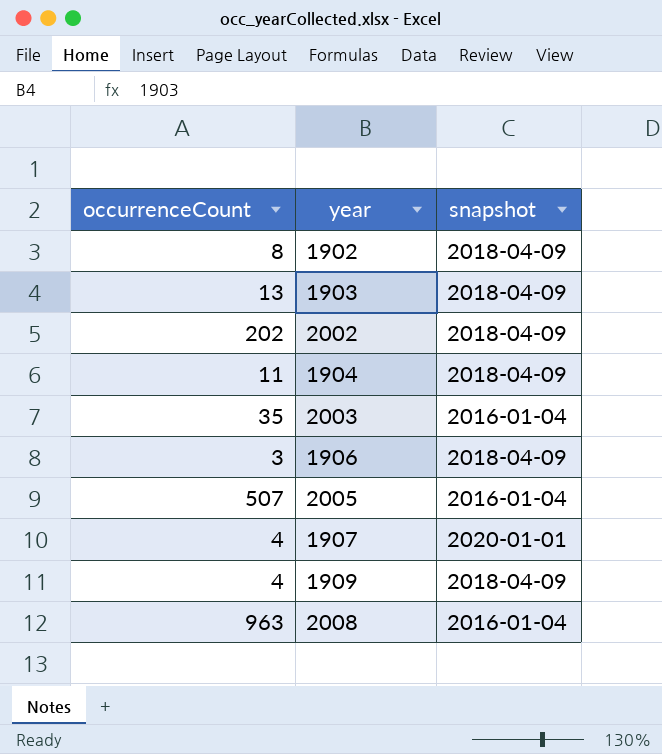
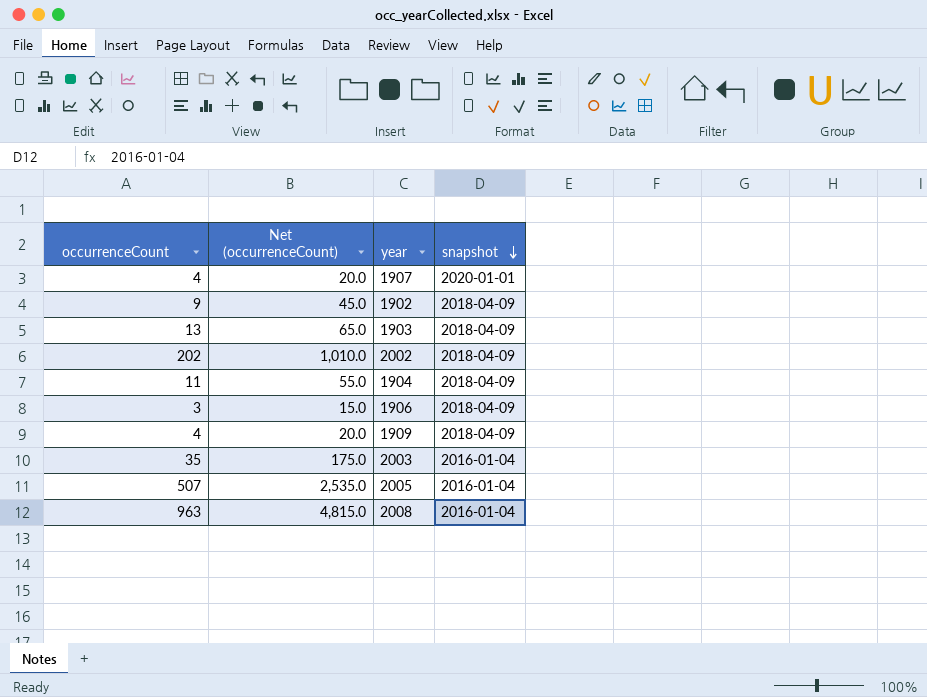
row order: none -> snapshot descending
column Net (occurrenceCount) | formula: none -> [occurrenceCount] * 5
1902 | occurrenceCount: 8 -> 9

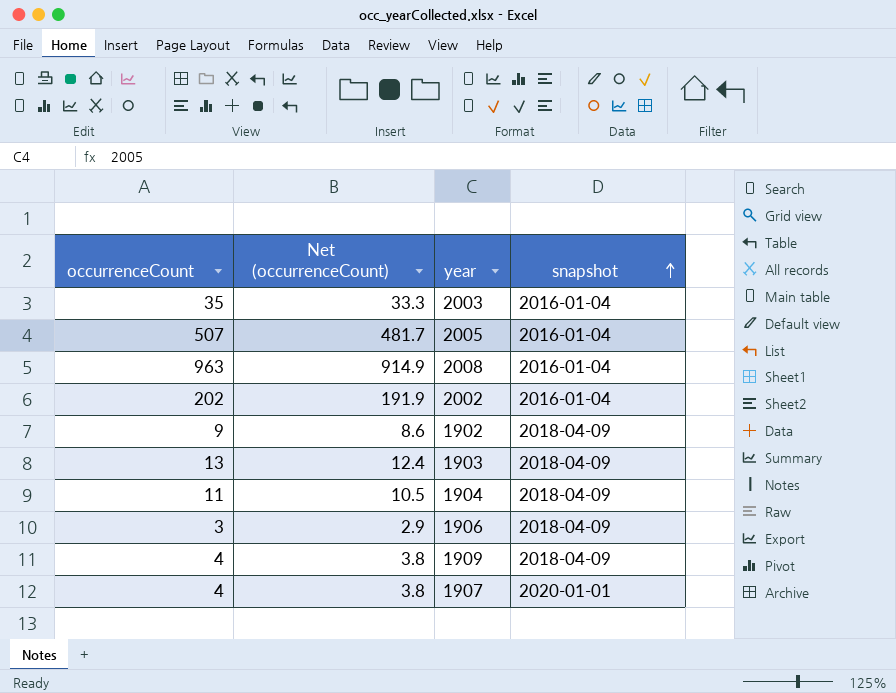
row order: snapshot descending -> snapshot ascending
column Net (occurrenceCount) | formula: [occurrenceCount] * 5 -> [occurrenceCount] * 0.95
2002 | snapshot: 2018-04-09 -> 2016-01-04

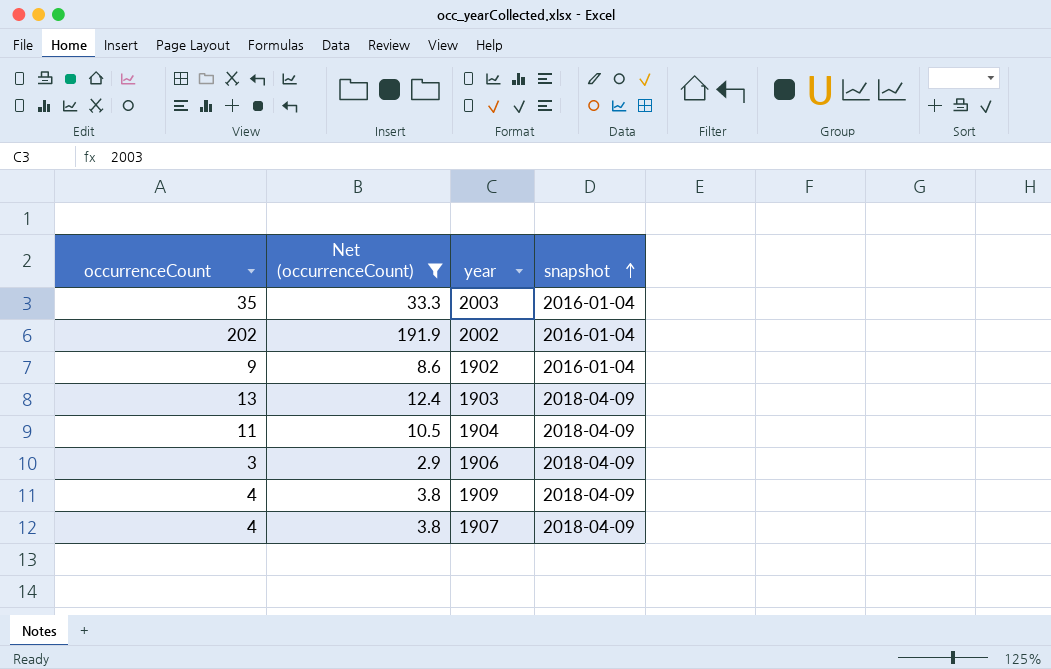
filter: none -> Net (occurrenceCount) <= 191.9
1902 | snapshot: 2018-04-09 -> 2016-01-04
1907 | snapshot: 2020-01-01 -> 2018-04-09

